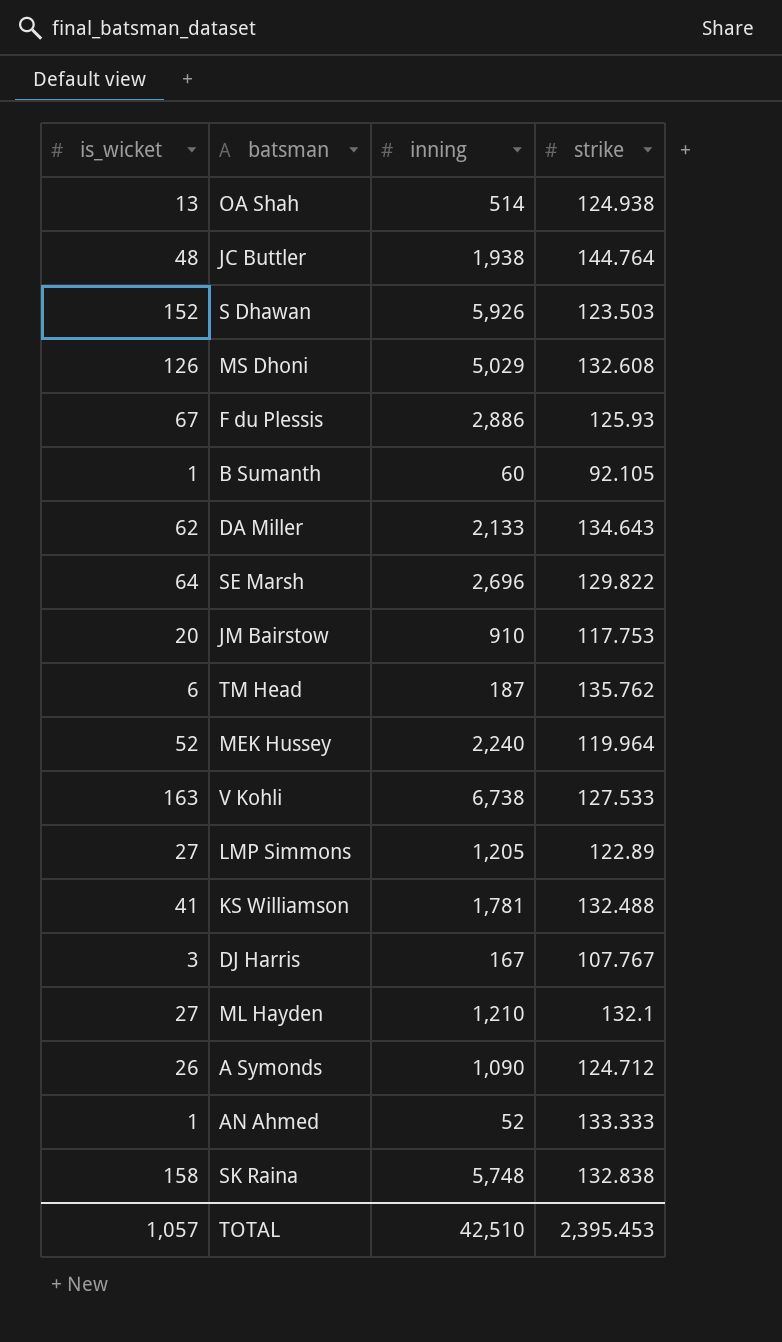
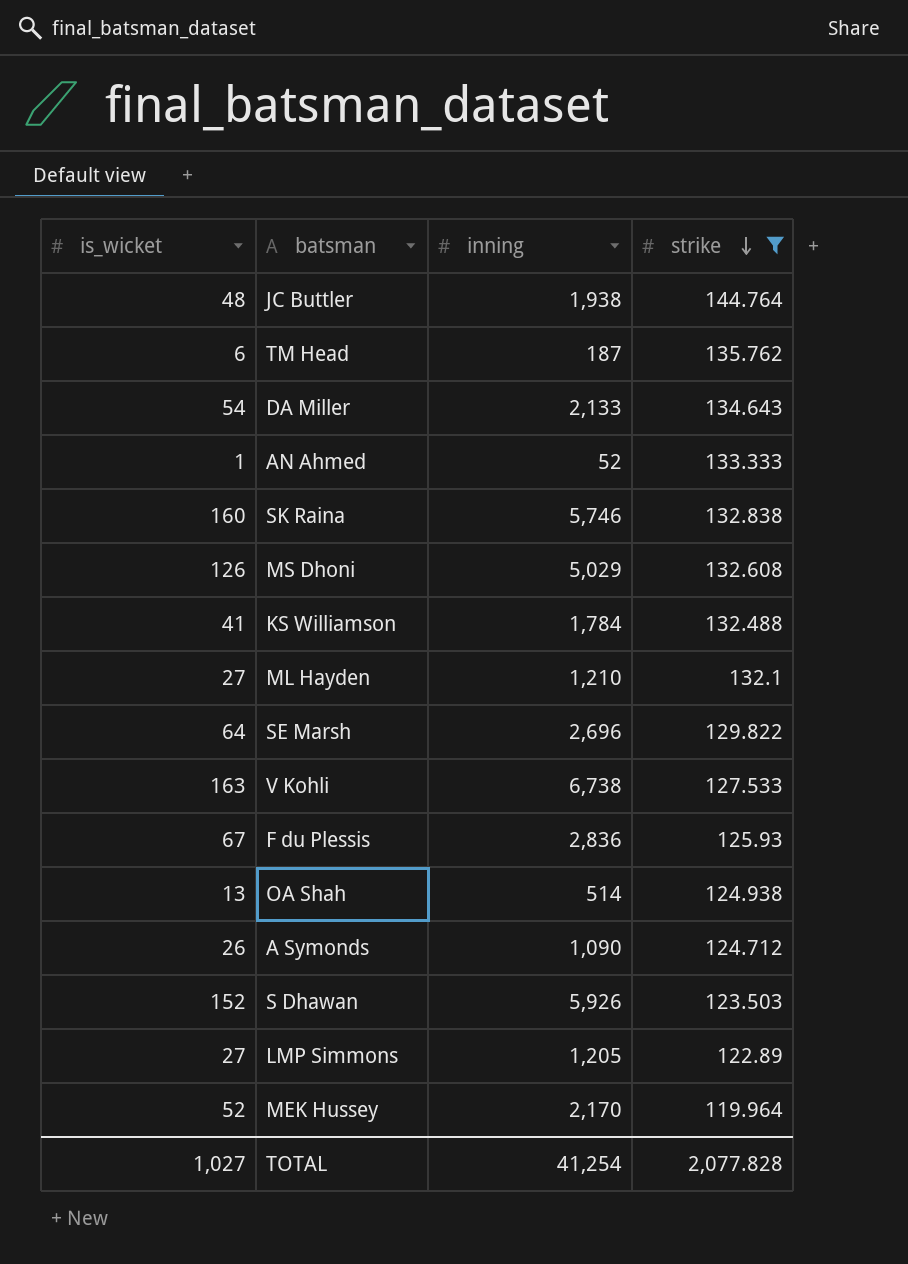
filter: none -> strike >= 119.964
row order: none -> strike descending
DA Miller | is_wicket: 62 -> 54
SK Raina | is_wicket: 158 -> 160
SK Raina | inning: 5,748 -> 5,746
KS Williamson | inning: 1,781 -> 1,784
F du Plessis | inning: 2,886 -> 2,836
MEK Hussey | inning: 2,240 -> 2,170
TOTAL | is_wicket: 1,057 -> 1,027
TOTAL | inning: 42,510 -> 41,254
TOTAL | strike: 2,395.453 -> 2,077.828

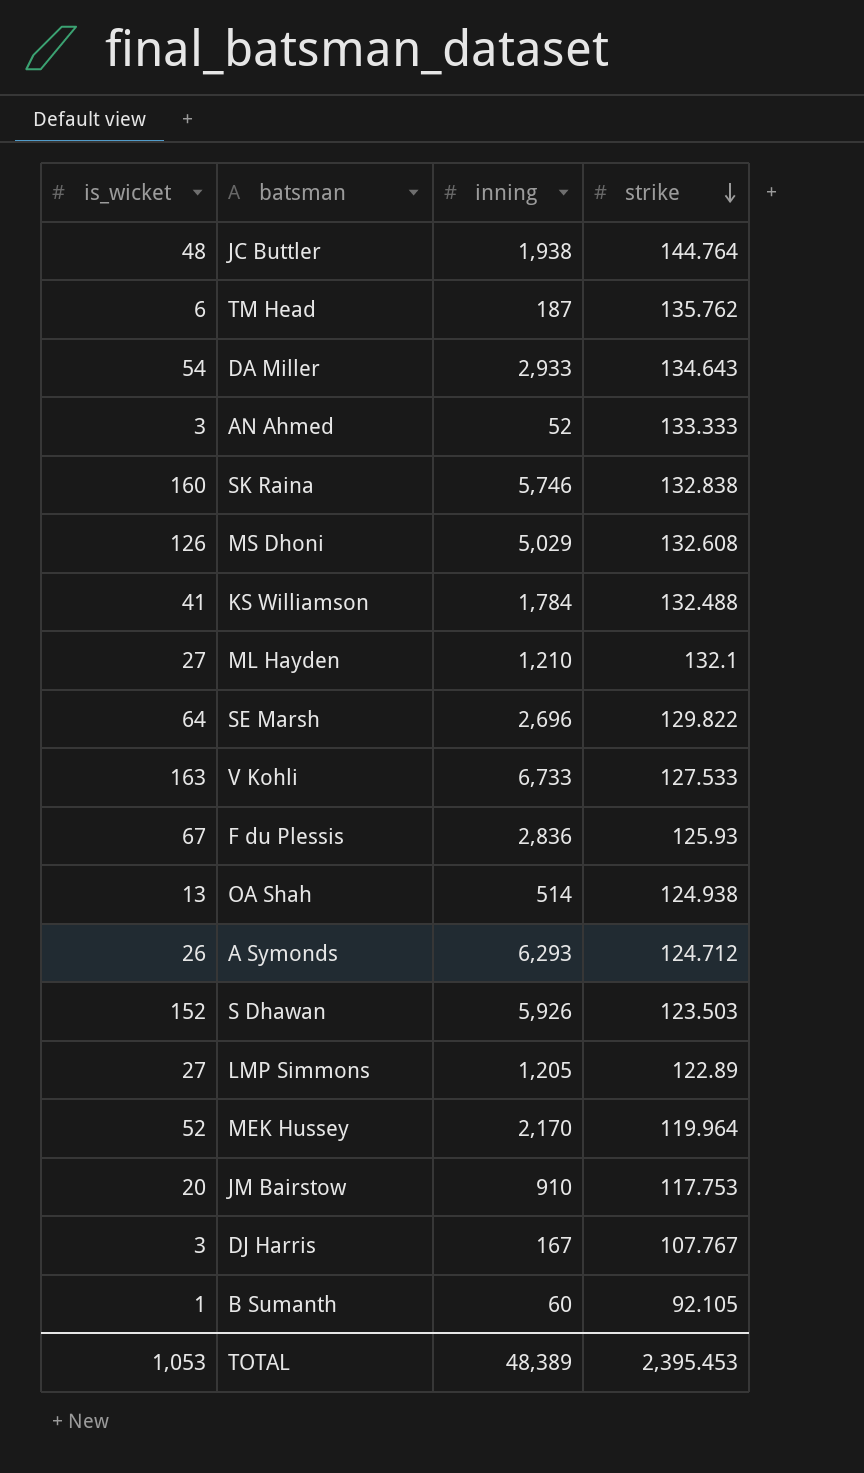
filter: strike >= 119.964 -> none
DA Miller | inning: 2,133 -> 2,933
AN Ahmed | is_wicket: 1 -> 3
V Kohli | inning: 6,738 -> 6,733
A Symonds | inning: 1,090 -> 6,293
TOTAL | is_wicket: 1,027 -> 1,053
TOTAL | inning: 41,254 -> 48,389
TOTAL | strike: 2,077.828 -> 2,395.453

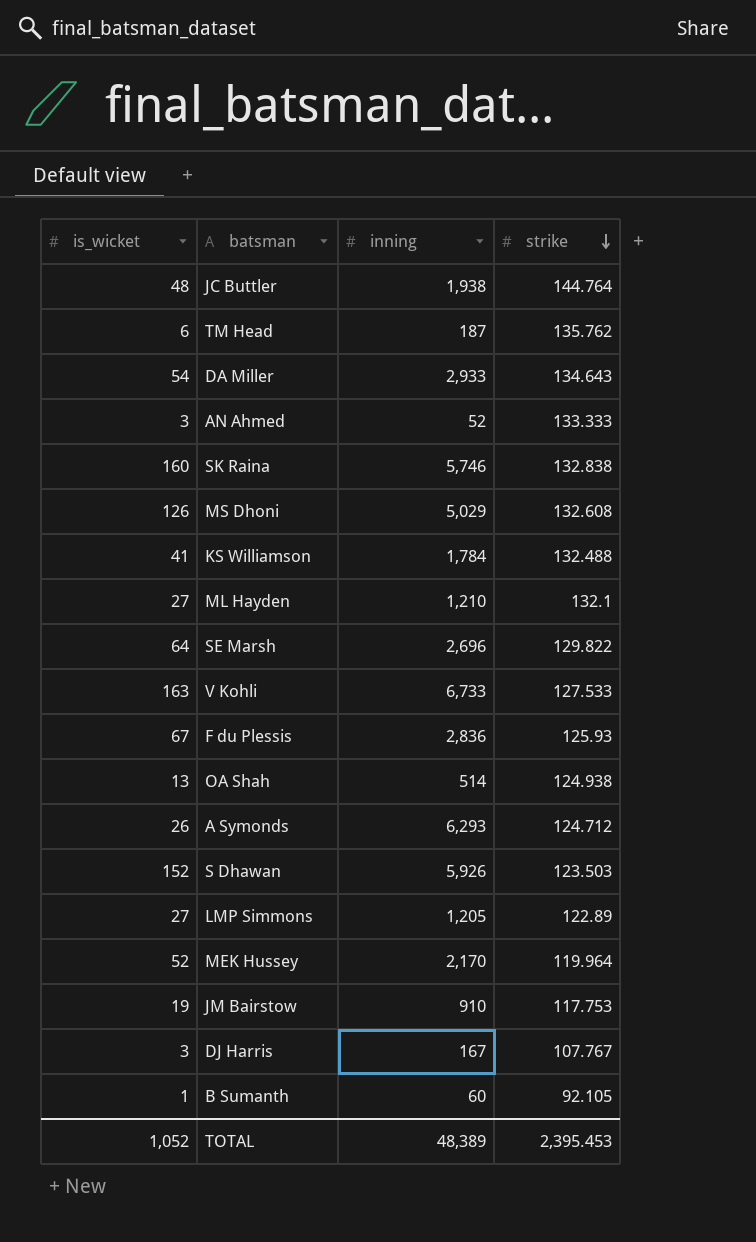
JM Bairstow | is_wicket: 20 -> 19
TOTAL | is_wicket: 1,053 -> 1,052

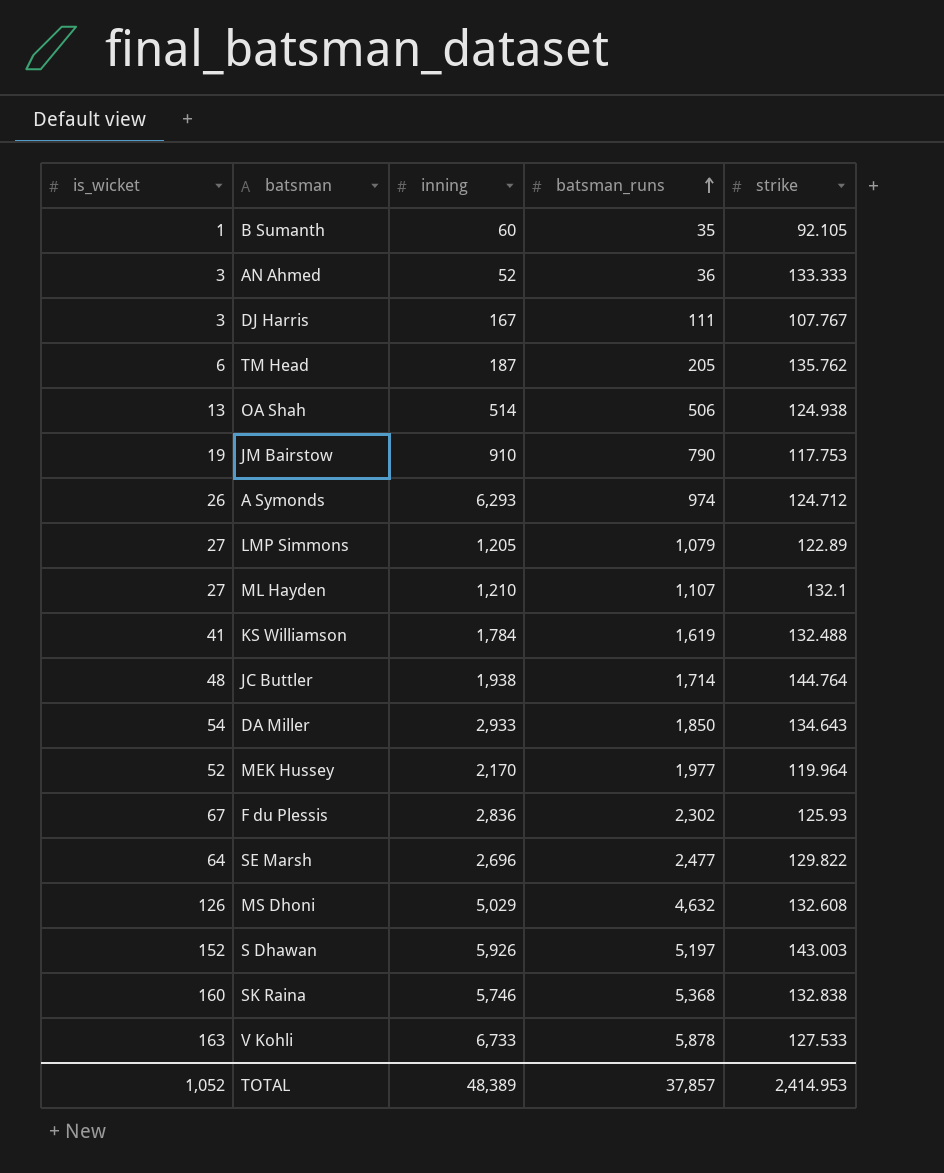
row order: strike descending -> batsman_runs ascending
column batsman_runs | position: none -> 4
S Dhawan | strike: 123.503 -> 143.003
TOTAL | strike: 2,395.453 -> 2,414.953

